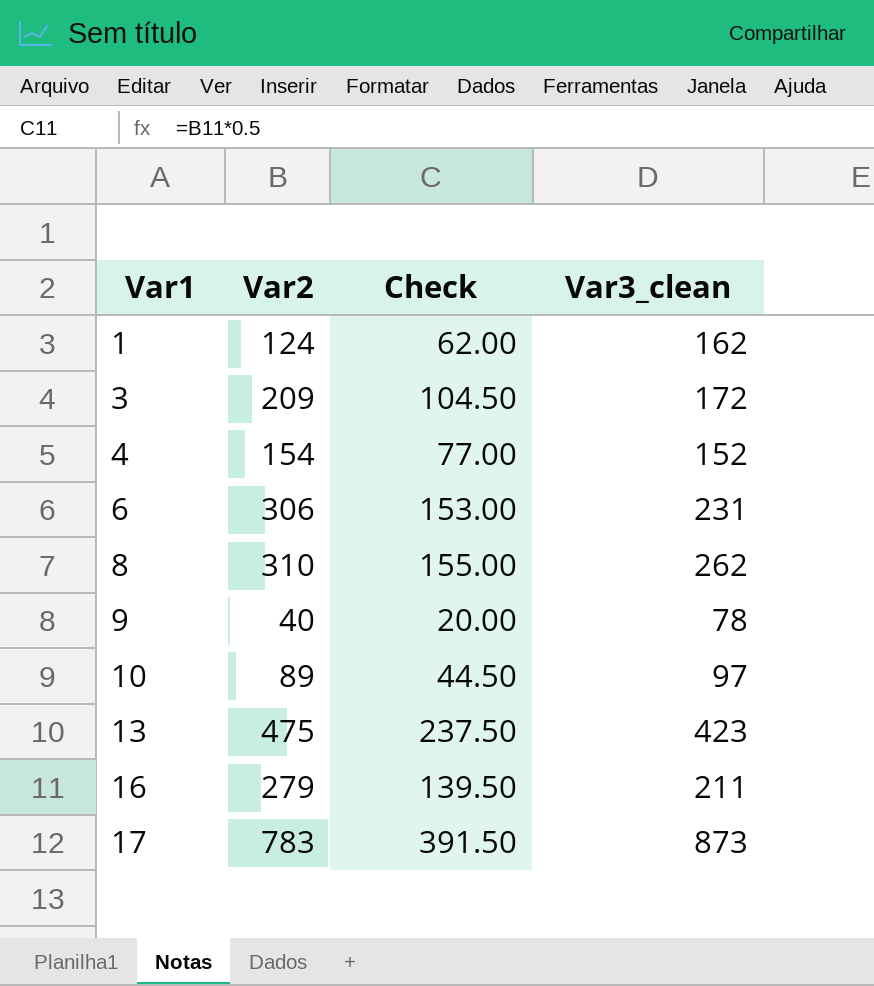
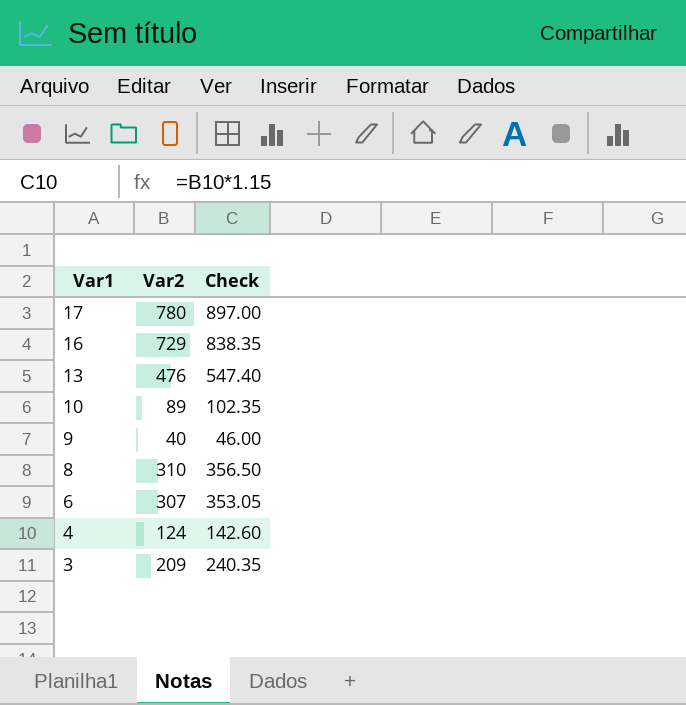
row order: Var1 ascending -> Var1 descending
column Var3_clean | position: 4 -> none
column Check | formula: [Var2] * 0.5 -> [Var2] * 1.15
row 1: 124 | 62.00 | 162 -> none
17 | Var2: 783 -> 780
16 | Var2: 279 -> 729
13 | Var2: 475 -> 476
6 | Var2: 306 -> 307
4 | Var2: 154 -> 124

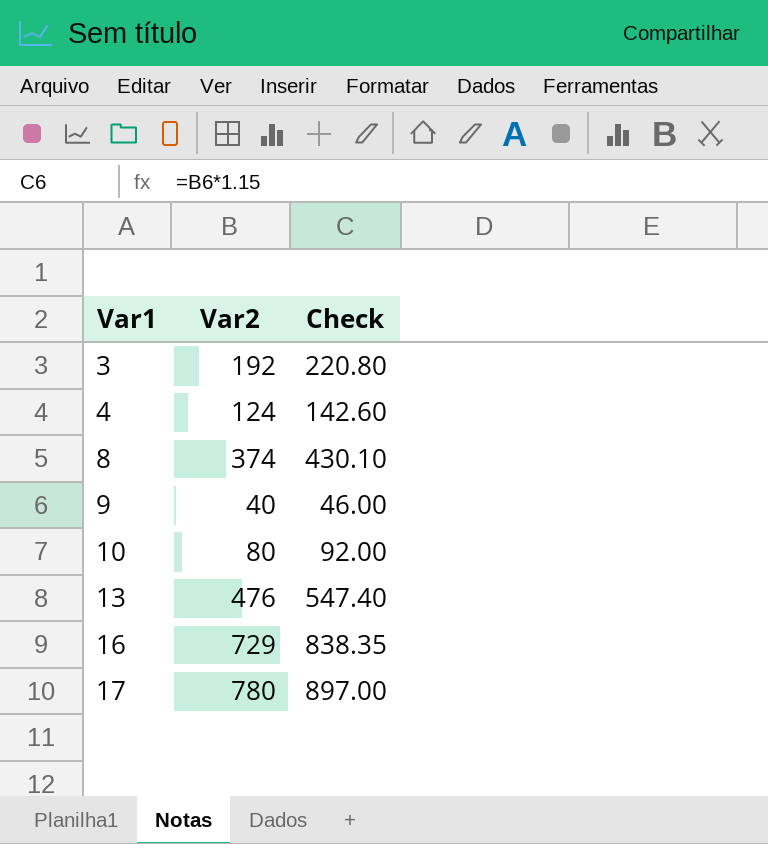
row order: Var1 descending -> Var1 ascending
row 6: 307 | 353.05 -> none
3 | Var2: 209 -> 192
3 | Check: 240.35 -> 220.80
8 | Var2: 310 -> 374
8 | Check: 356.50 -> 430.10
10 | Var2: 89 -> 80
10 | Check: 102.35 -> 92.00

